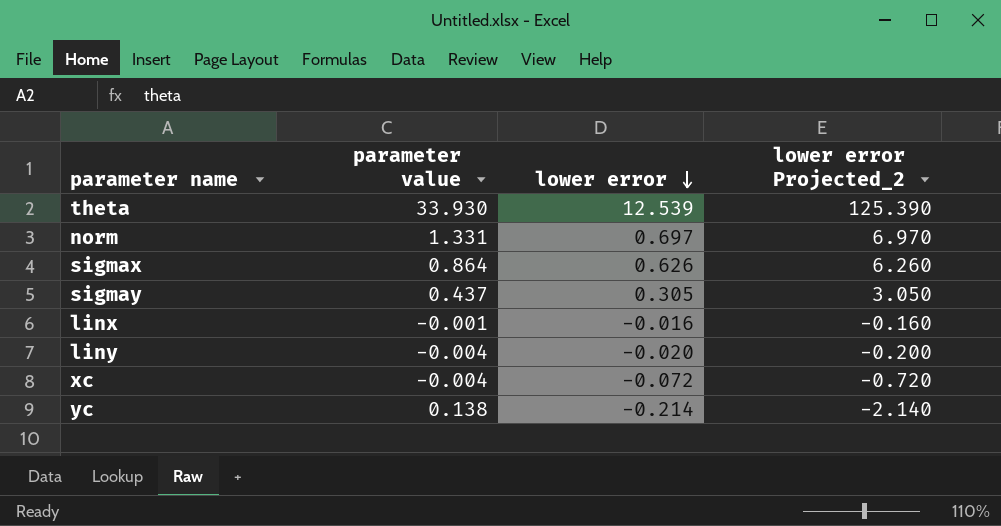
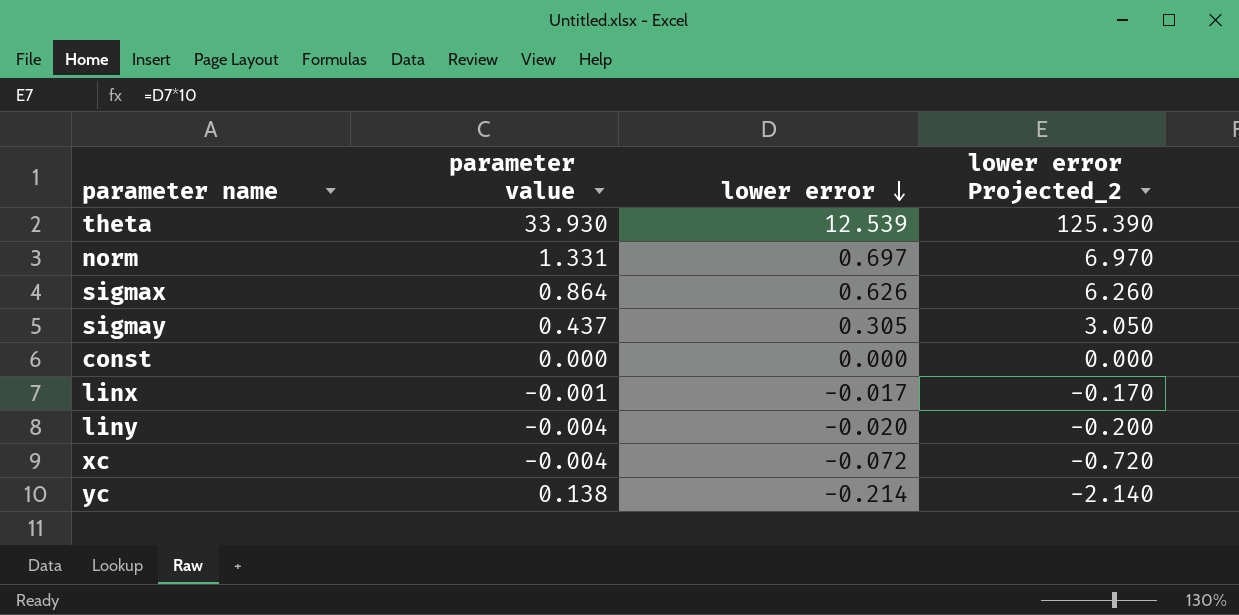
row const: none -> 0.000 | 0.000 | 0.000
linx | lower error: -0.016 -> -0.017
linx | lower error Projected_2: -0.160 -> -0.170

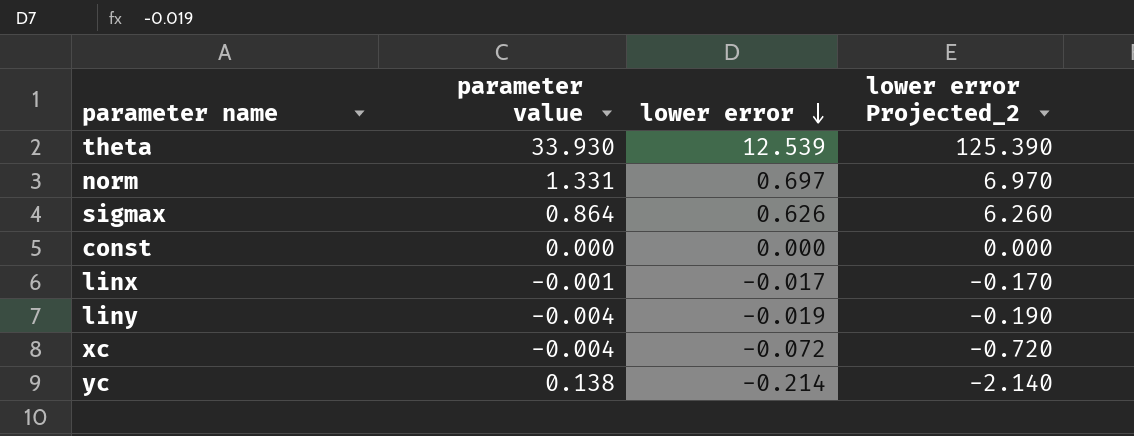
row sigmay: 0.437 | 0.305 | 3.050 -> none
liny | lower error: -0.020 -> -0.019
liny | lower error Projected_2: -0.200 -> -0.190

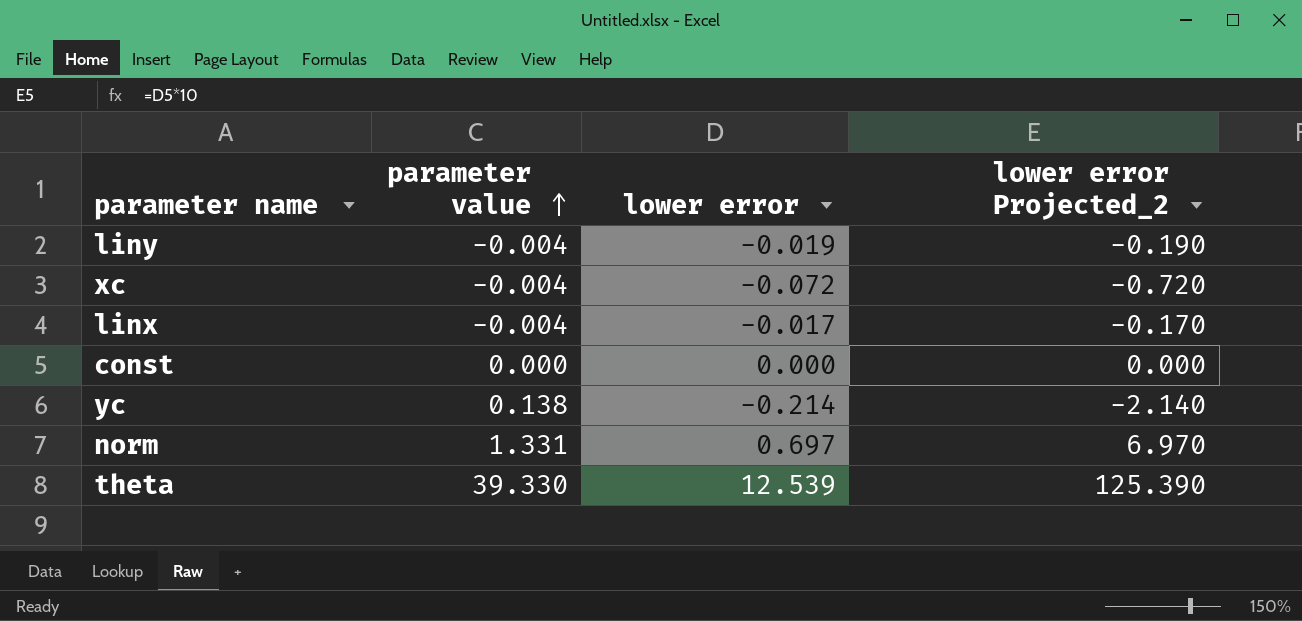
row order: lower error descending -> parameter value ascending
row sigmax: 0.864 | 0.626 | 6.260 -> none
linx | parameter value: -0.001 -> -0.004
theta | parameter value: 33.930 -> 39.330

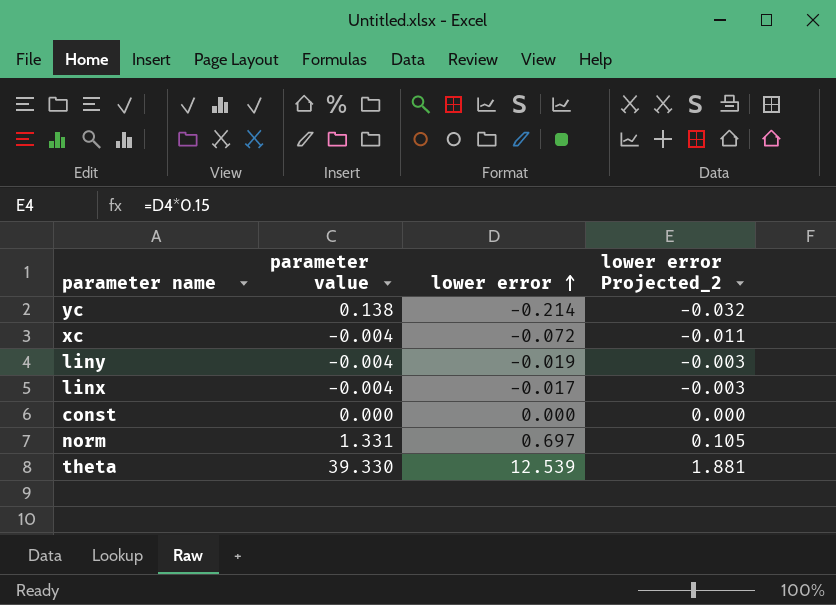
row order: parameter value ascending -> lower error ascending
column lower error Projected_2 | formula: [lower error] * 10 -> [lower error] * 0.15

